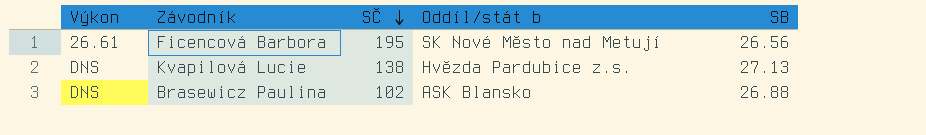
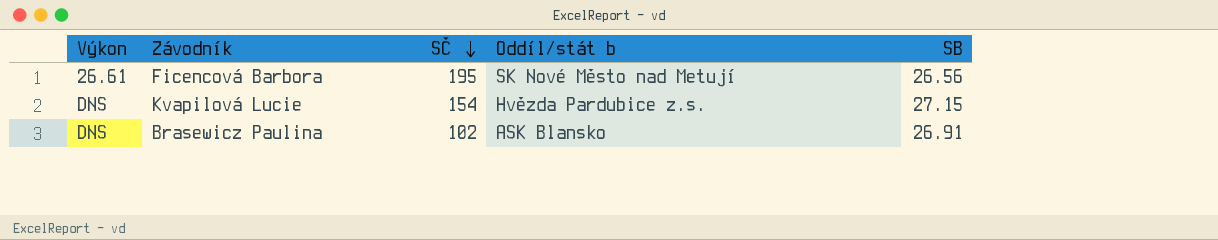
Kvapilová Lucie | SČ: 138 -> 154
Kvapilová Lucie | SB: 27.13 -> 27.15
Brasewicz Paulina | SB: 26.88 -> 26.91

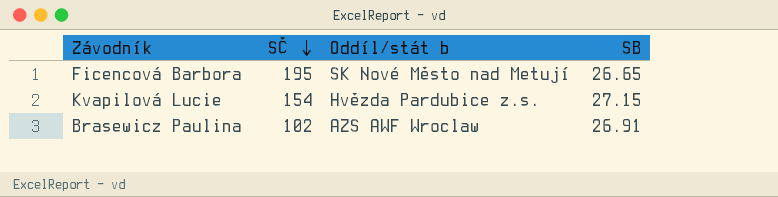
column Výkon | position: 1 -> none
Ficencová Barbora | SB: 26.56 -> 26.65
Brasewicz Paulina | Oddíl/stát b: ASK Blansko -> AZS AWF Wroclaw

